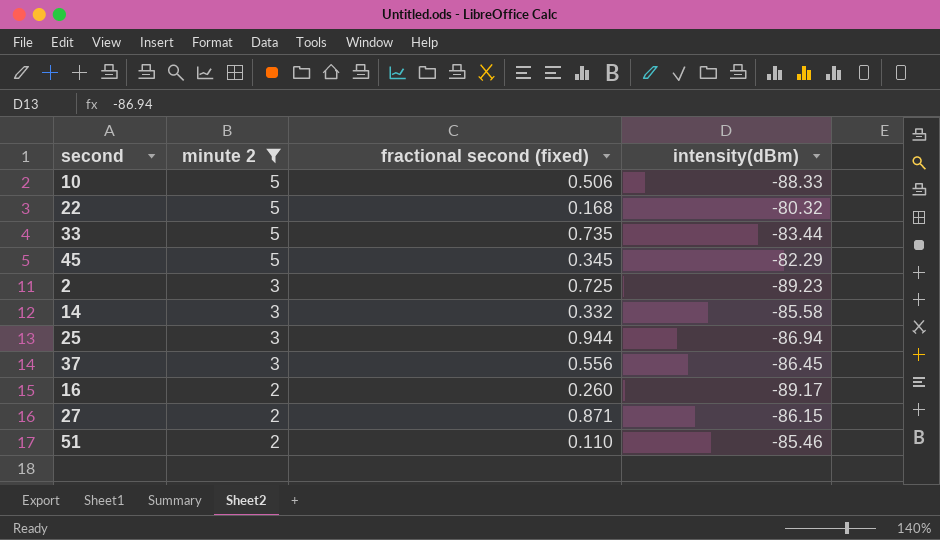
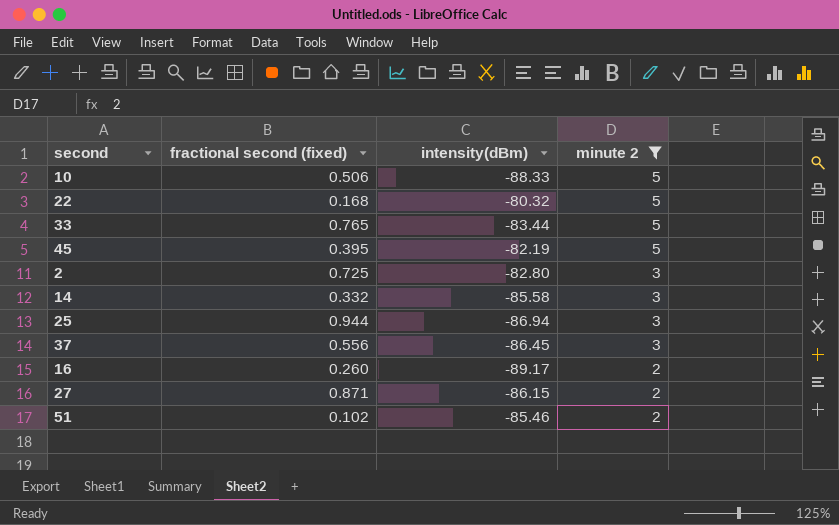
column minute 2 | position: 2 -> 4
33 | fractional second (fixed): 0.735 -> 0.765
45 | fractional second (fixed): 0.345 -> 0.395
45 | intensity(dBm): -82.29 -> -82.19
2 | intensity(dBm): -89.23 -> -82.80
51 | fractional second (fixed): 0.110 -> 0.102

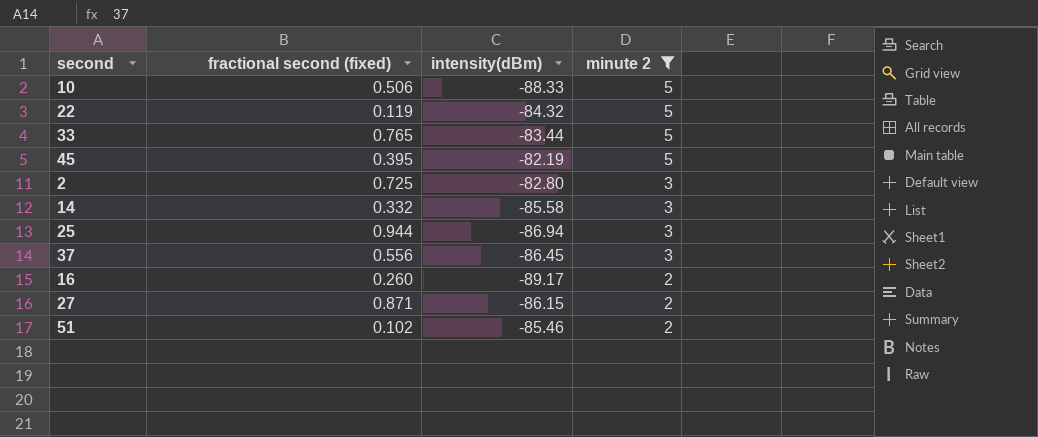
22 | fractional second (fixed): 0.168 -> 0.119
22 | intensity(dBm): -80.32 -> -84.32

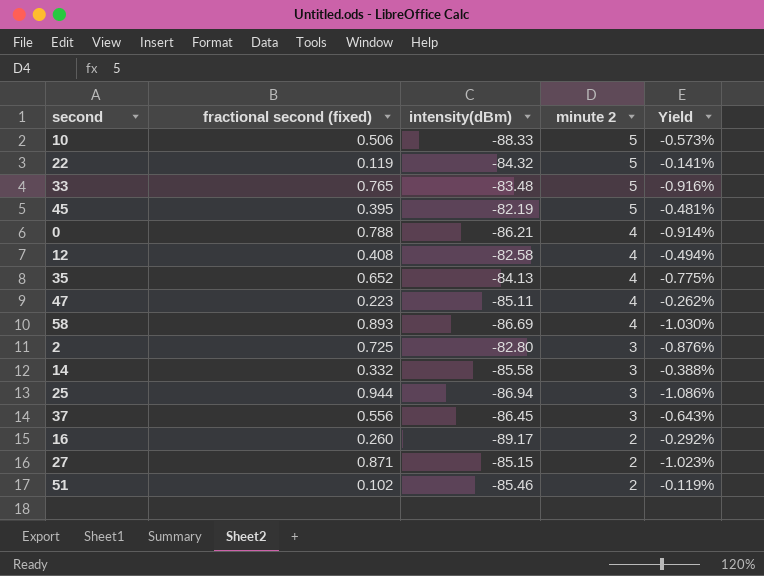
filter: minute 2 != 4 -> none
column Yield | formula: none -> [fractional second (fixed)] / [intensity(dBm)]
33 | intensity(dBm): -83.44 -> -83.48
27 | intensity(dBm): -86.15 -> -85.15

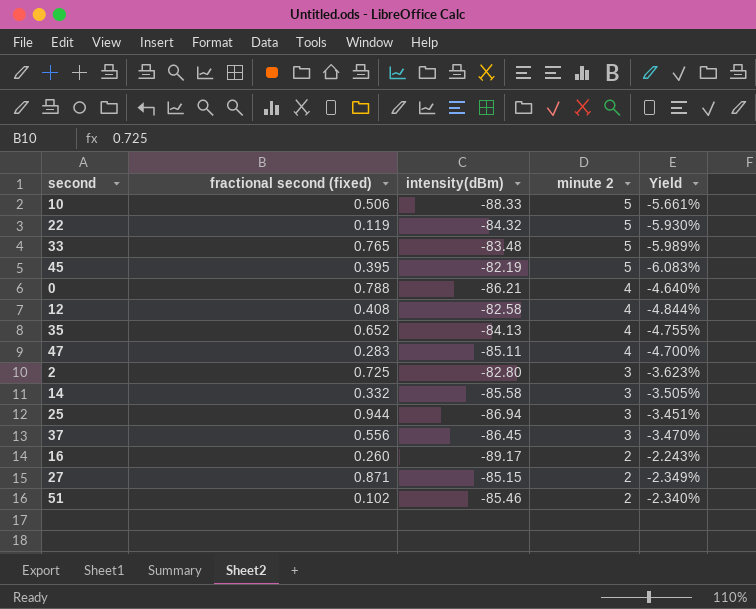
column Yield | formula: [fractional second (fixed)] / [intensity(dBm)] -> [minute 2] / [intensity(dBm)]
row 58: 0.893 | -86.69 | 4 | -1.030% -> none
47 | fractional second (fixed): 0.223 -> 0.283

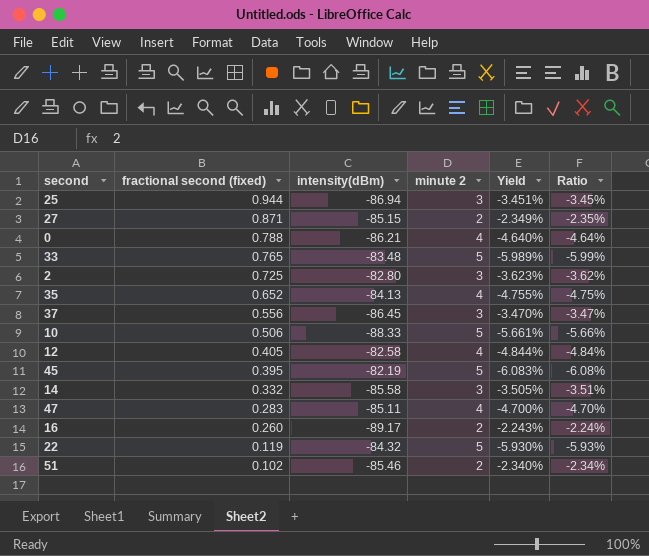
row order: minute 2 descending -> fractional second (fixed) descending
column Ratio | formula: none -> [minute 2] / [intensity(dBm)]
12 | fractional second (fixed): 0.408 -> 0.405

